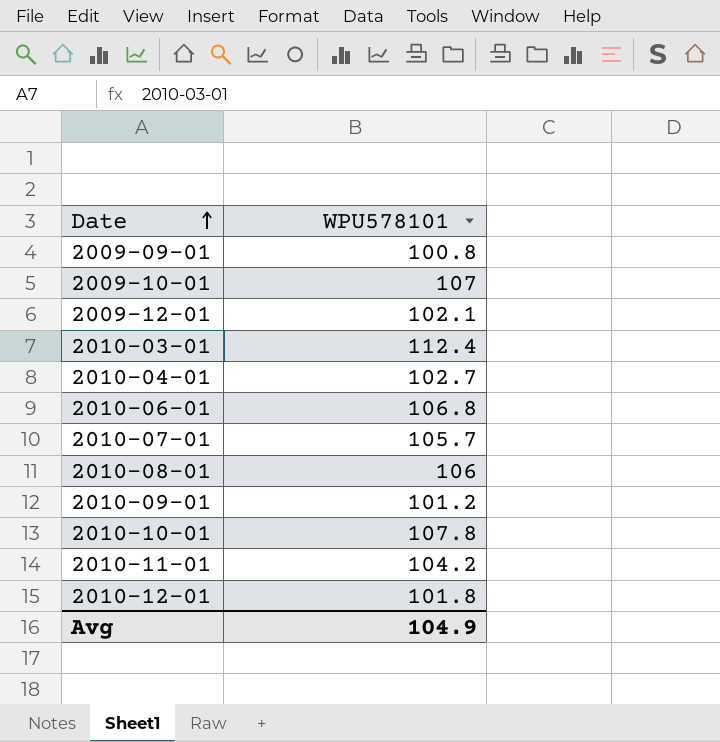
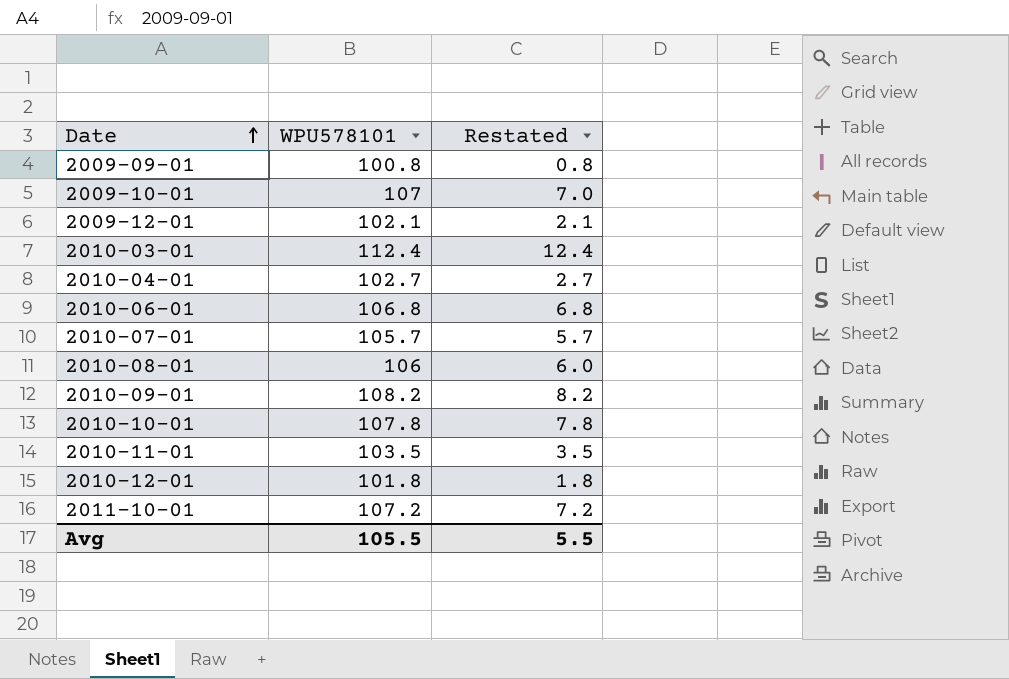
column Restated | formula: none -> [WPU578101] - 100
2010-09-01 | WPU578101: 101.2 -> 108.2
2010-11-01 | WPU578101: 104.2 -> 103.5
row 2011-10-01: none -> 107.2 | 7.2
Avg | WPU578101: 104.9 -> 105.5

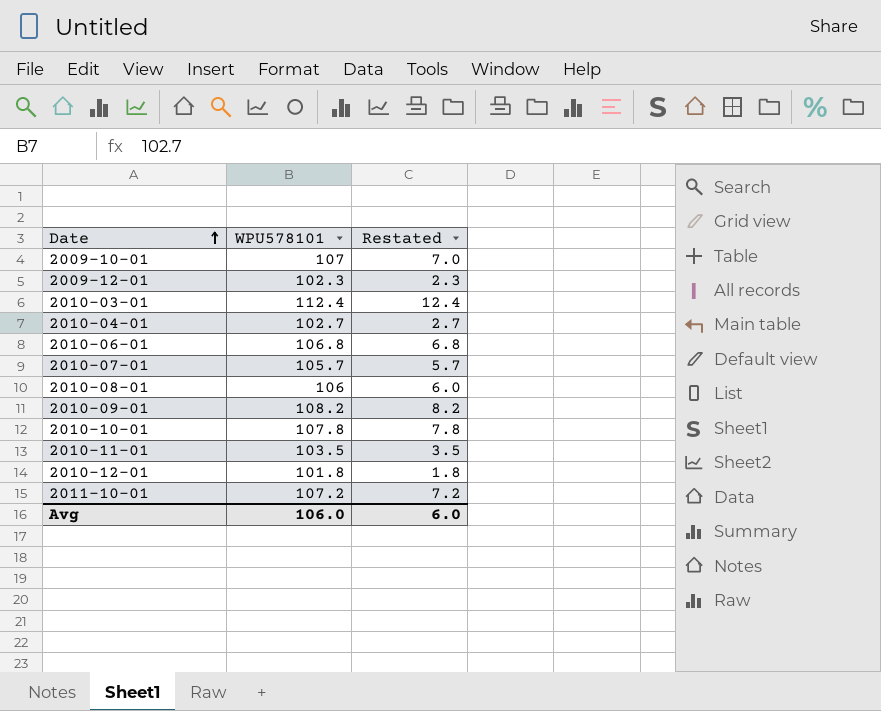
row 2009-09-01: 100.8 | 0.8 -> none
2009-12-01 | WPU578101: 102.1 -> 102.3
2009-12-01 | Restated: 2.1 -> 2.3
Avg | WPU578101: 105.5 -> 106.0
Avg | Restated: 5.5 -> 6.0

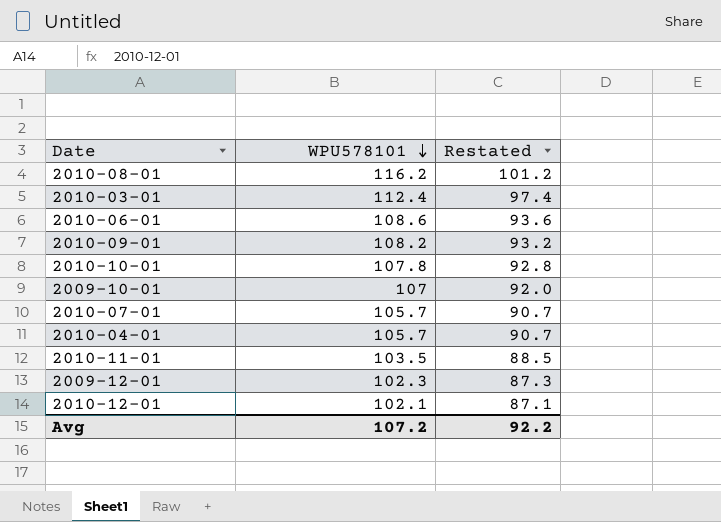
row order: Date ascending -> WPU578101 descending
column Restated | formula: [WPU578101] - 100 -> [WPU578101] - 15
row 2011-10-01: 107.2 | 7.2 -> none
2010-08-01 | WPU578101: 106 -> 116.2
2010-06-01 | WPU578101: 106.8 -> 108.6
2010-04-01 | WPU578101: 102.7 -> 105.7
2010-12-01 | WPU578101: 101.8 -> 102.1
Avg | WPU578101: 106.0 -> 107.2
Avg | Restated: 6.0 -> 92.2

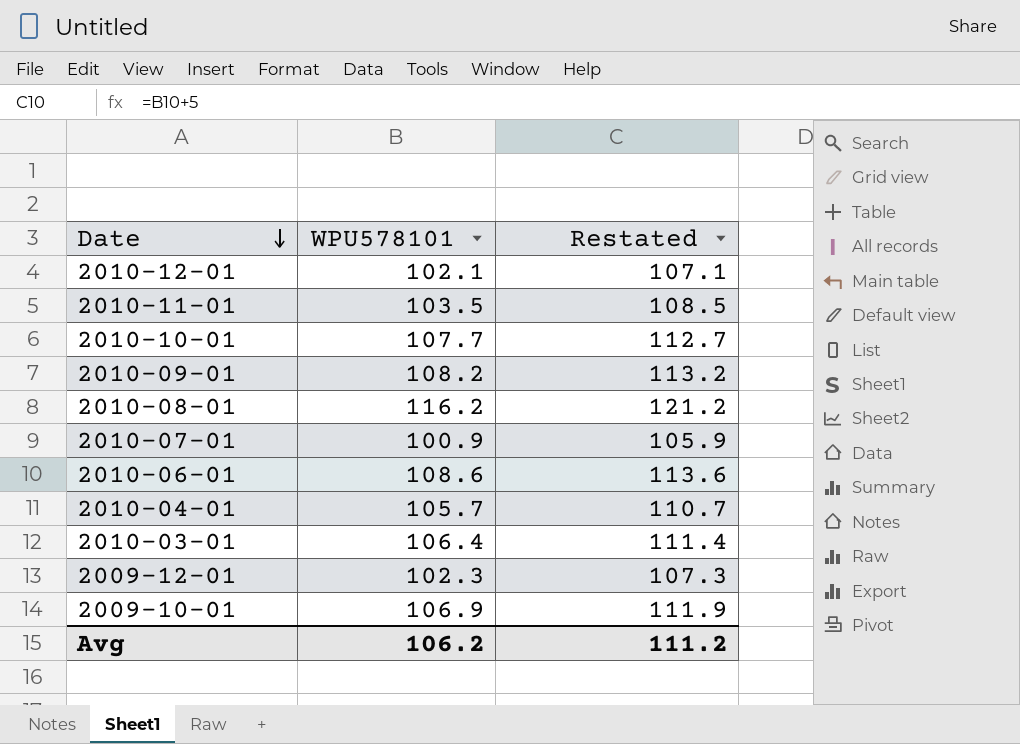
row order: WPU578101 descending -> Date descending
column Restated | formula: [WPU578101] - 15 -> [WPU578101] + 5
2010-10-01 | WPU578101: 107.8 -> 107.7
2010-07-01 | WPU578101: 105.7 -> 100.9
2010-03-01 | WPU578101: 112.4 -> 106.4
2009-10-01 | WPU578101: 107 -> 106.9
Avg | WPU578101: 107.2 -> 106.2
Avg | Restated: 92.2 -> 111.2

